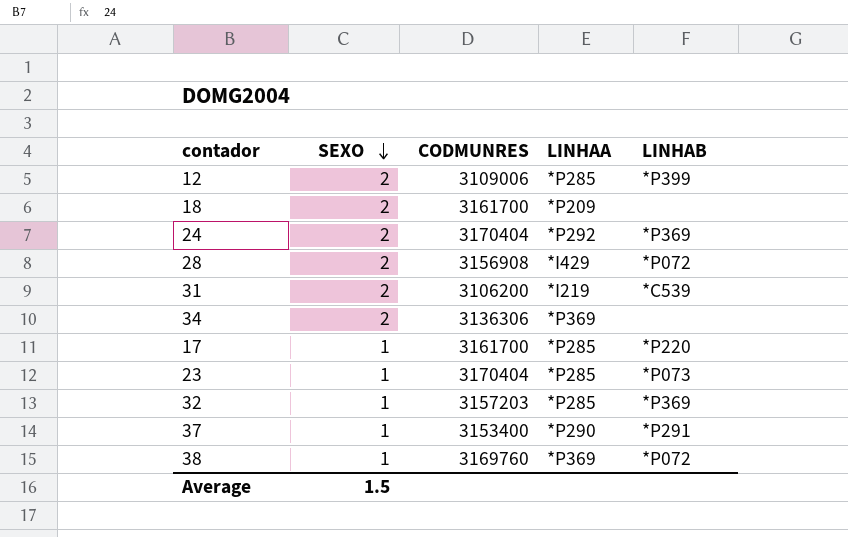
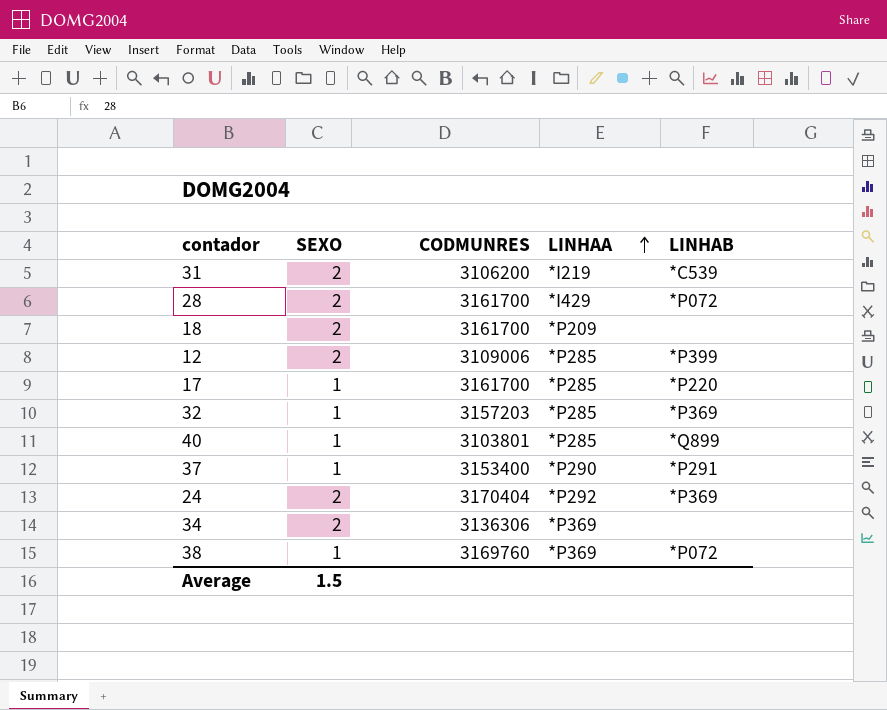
row order: SEXO descending -> LINHAA ascending
row 23: 1 | 3170404 | *P285 | *P073 -> none
28 | CODMUNRES: 3156908 -> 3161700
row 40: none -> 1 | 3103801 | *P285 | *Q899

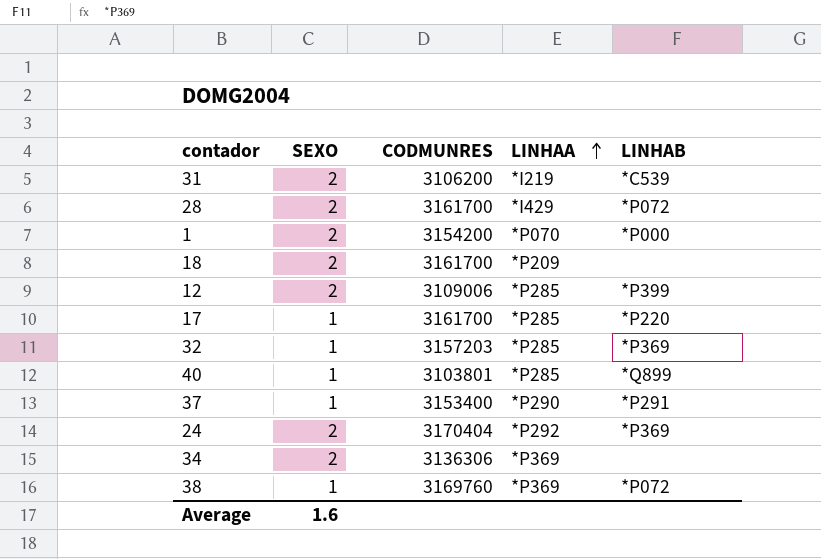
row 1: none -> 2 | 3154200 | *P070 | *P000
Average | SEXO: 1.5 -> 1.6

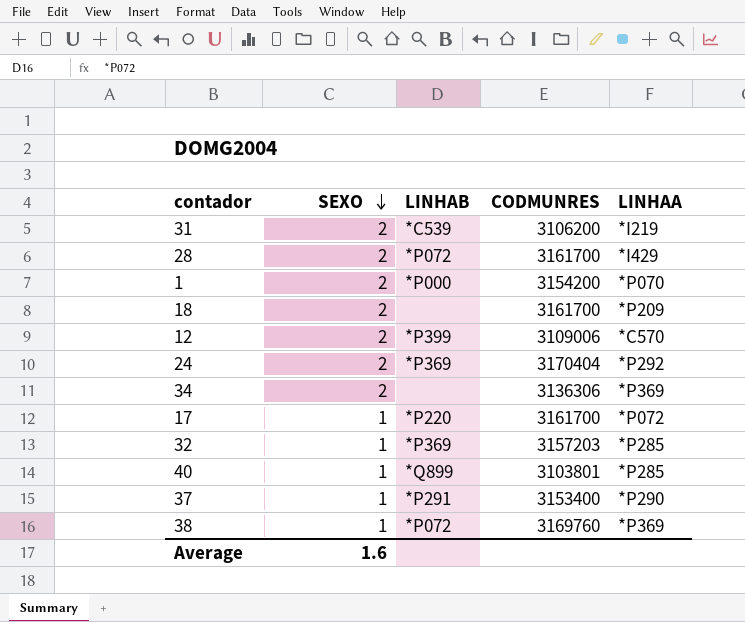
row order: LINHAA ascending -> SEXO descending
column LINHAB | position: 5 -> 3
12 | LINHAA: *P285 -> *C570
17 | LINHAA: *P285 -> *P072

